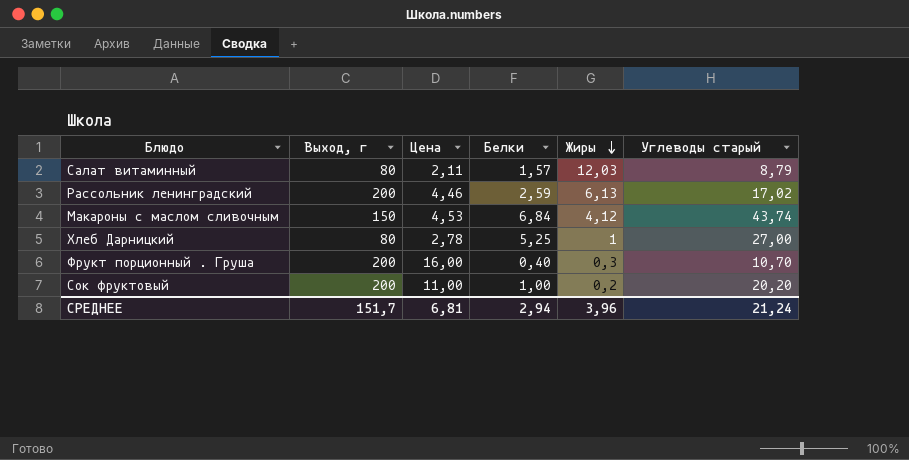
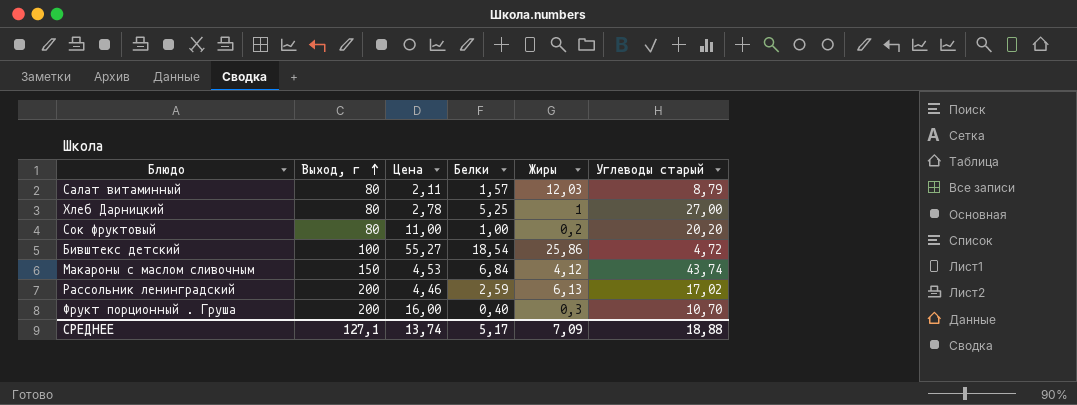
row order: Жиры descending -> Выход, г ascending
Сок фруктовый | Выход, г: 200 -> 80
row Бивштекс детский: none -> 100 | 55,27 | 18,54 | 25,86 | 4,72
СРЕДНЕЕ | Выход, г: 151,7 -> 127,1
СРЕДНЕЕ | Цена: 6,81 -> 13,74
СРЕДНЕЕ | Белки: 2,94 -> 5,17
СРЕДНЕЕ | Жиры: 3,96 -> 7,09
СРЕДНЕЕ | Углеводы старый: 21,24 -> 18,88

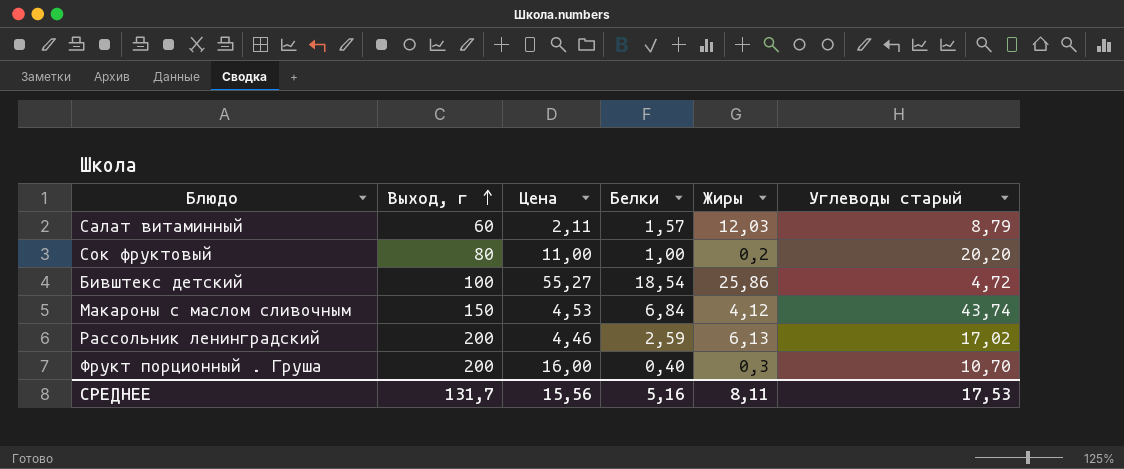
row Хлеб Дарницкий: 80 | 2,78 | 5,25 | 1 | 27,00 -> none
Салат витаминный | Выход, г: 80 -> 60
СРЕДНЕЕ | Выход, г: 127,1 -> 131,7
СРЕДНЕЕ | Цена: 13,74 -> 15,56
СРЕДНЕЕ | Белки: 5,17 -> 5,16
СРЕДНЕЕ | Жиры: 7,09 -> 8,11
СРЕДНЕЕ | Углеводы старый: 18,88 -> 17,53

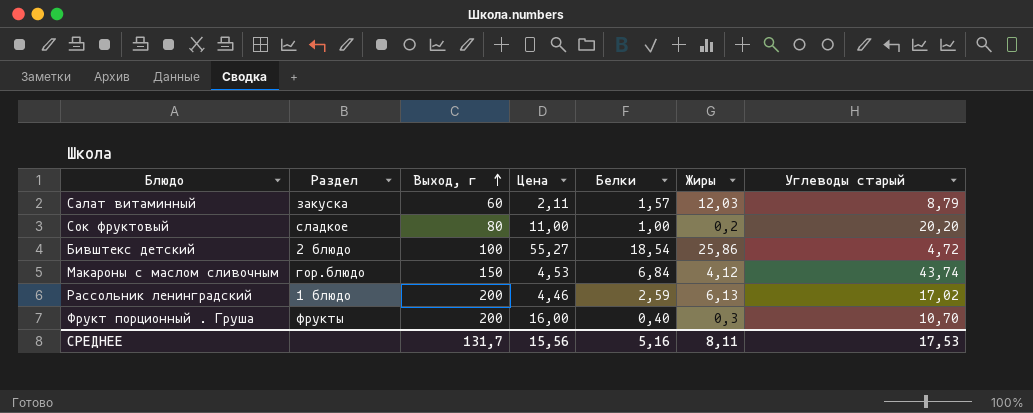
column Раздел | position: none -> 2

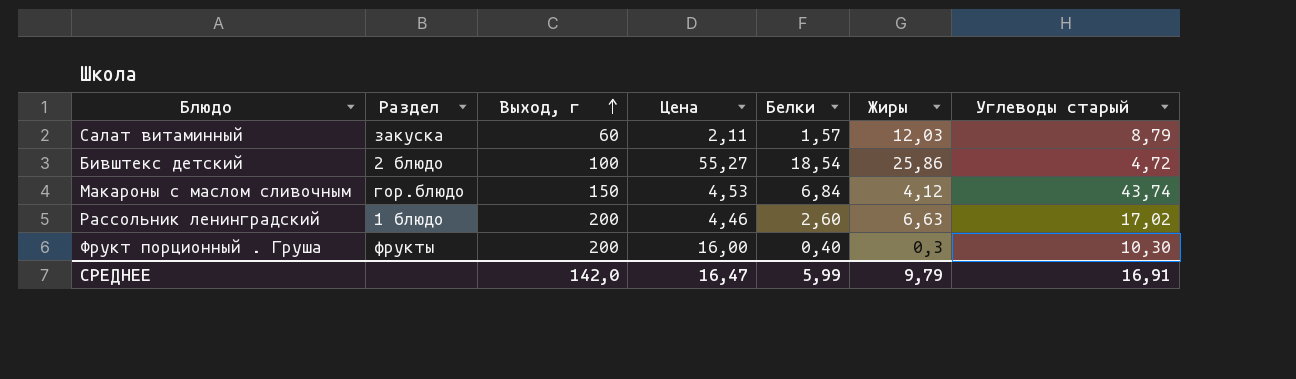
row Сок фруктовый: сладкое | 80 | 11,00 | 1,00 | 0,2 | 20,20 -> none
Рассольник ленинградский | Белки: 2,59 -> 2,60
Рассольник ленинградский | Жиры: 6,13 -> 6,63
Фрукт порционный . Груша | Углеводы старый: 10,70 -> 10,30
СРЕДНЕЕ | Выход, г: 131,7 -> 142,0
СРЕДНЕЕ | Цена: 15,56 -> 16,47
СРЕДНЕЕ | Белки: 5,16 -> 5,99
СРЕДНЕЕ | Жиры: 8,11 -> 9,79
СРЕДНЕЕ | Углеводы старый: 17,53 -> 16,91

